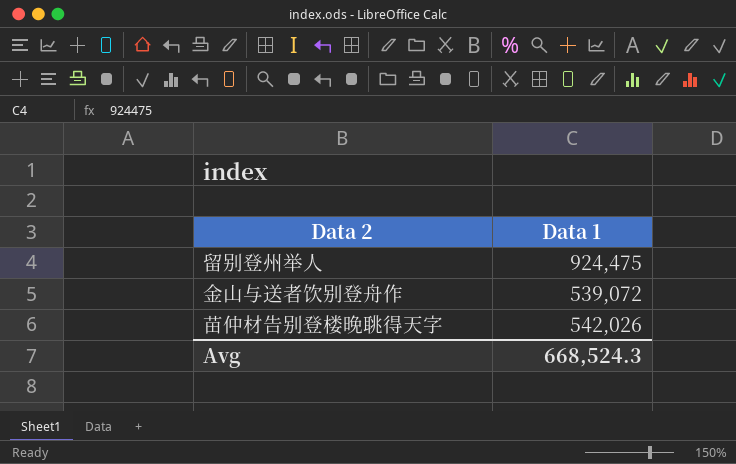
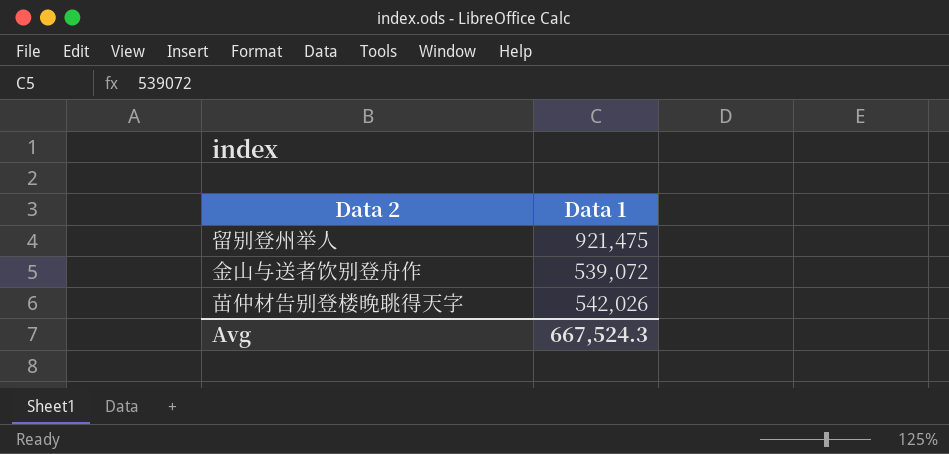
留别登州举人 | Data 1: 924,475 -> 921,475
Avg | Data 1: 668,524.3 -> 667,524.3

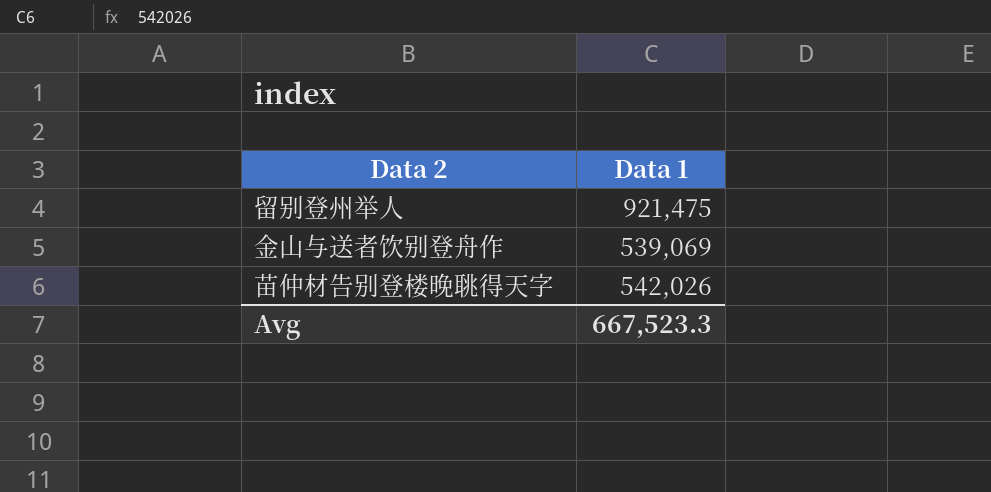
金山与送者饮别登舟作 | Data 1: 539,072 -> 539,069
Avg | Data 1: 667,524.3 -> 667,523.3

